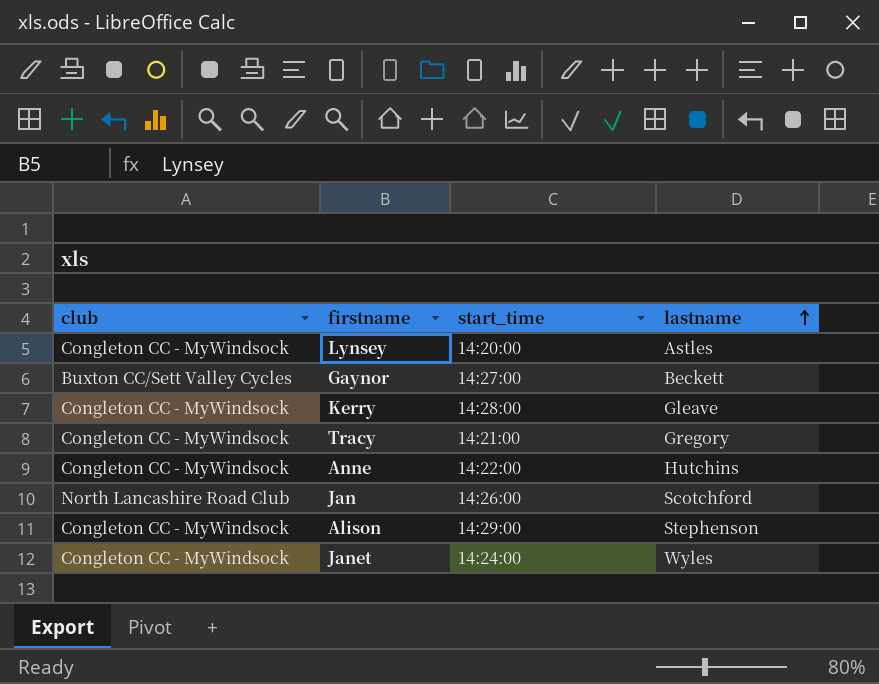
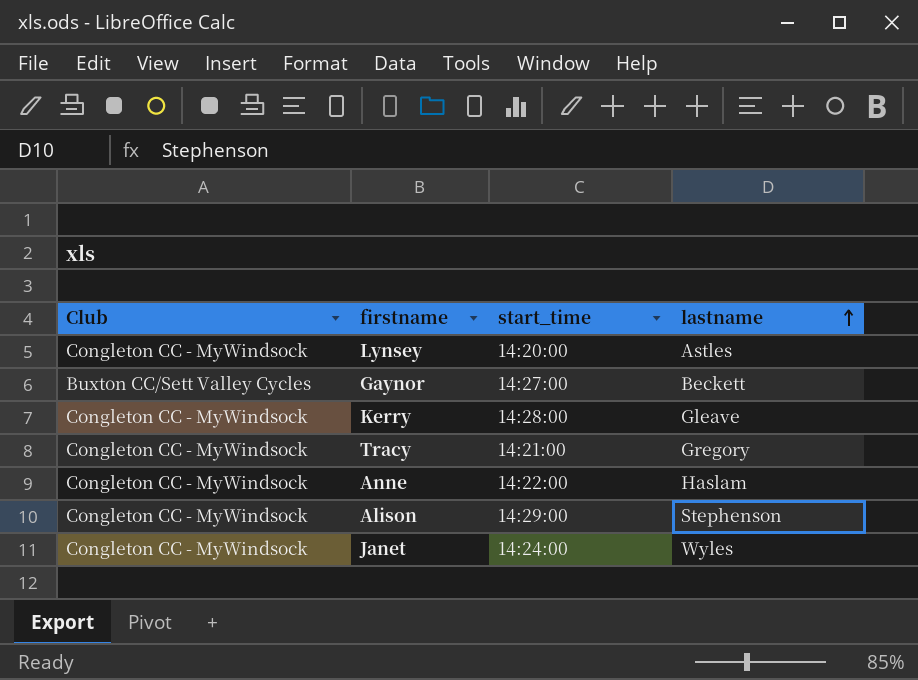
column name: club -> Club
row Jan: North Lancashire Road Club | 14:26:00 | Scotchford -> none
Anne | lastname: Hutchins -> Haslam

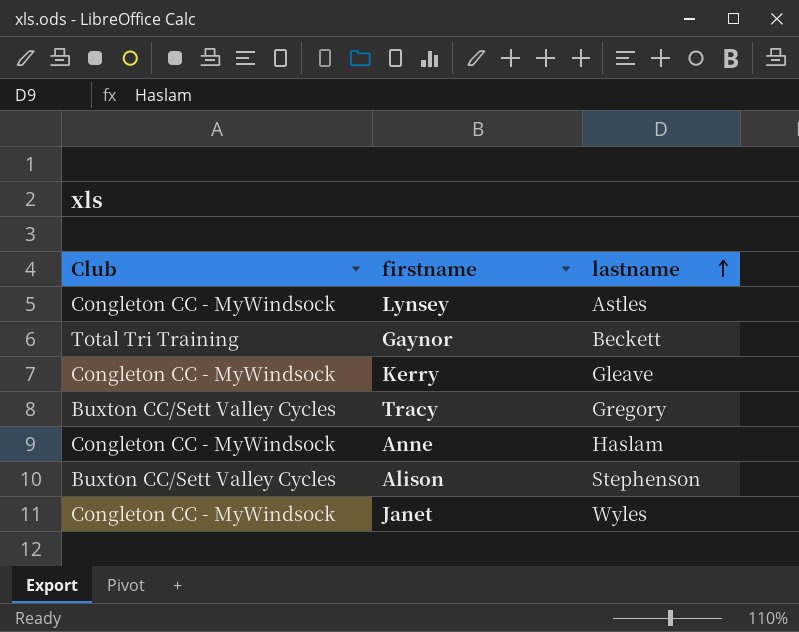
column start_time | position: 3 -> none
Gaynor | Club: Buxton CC/Sett Valley Cycles -> Total Tri Training
Tracy | Club: Congleton CC - MyWindsock -> Buxton CC/Sett Valley Cycles
Alison | Club: Congleton CC - MyWindsock -> Buxton CC/Sett Valley Cycles

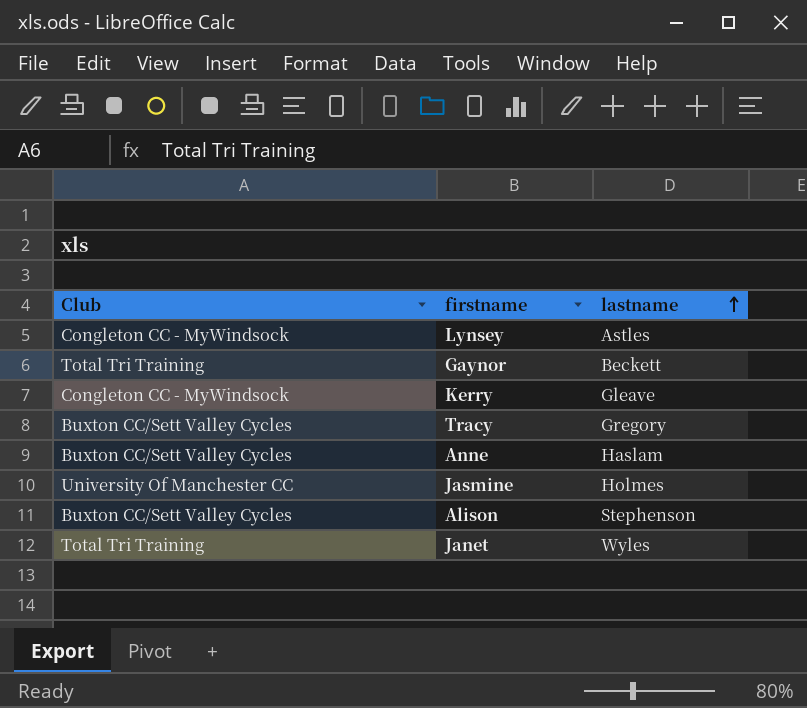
Anne | Club: Congleton CC - MyWindsock -> Buxton CC/Sett Valley Cycles
row Jasmine: none -> University Of Manchester CC | Holmes
Janet | Club: Congleton CC - MyWindsock -> Total Tri Training

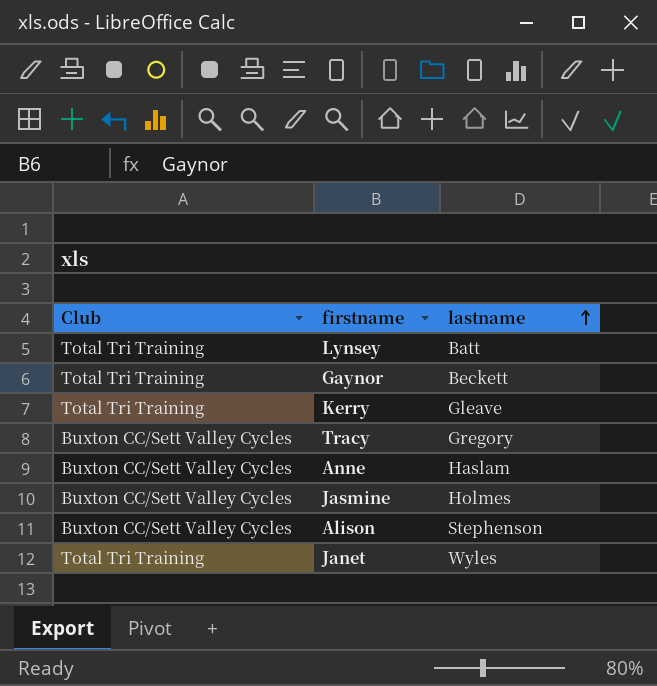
Lynsey | Club: Congleton CC - MyWindsock -> Total Tri Training
Lynsey | lastname: Astles -> Batt
Kerry | Club: Congleton CC - MyWindsock -> Total Tri Training
Jasmine | Club: University Of Manchester CC -> Buxton CC/Sett Valley Cycles

